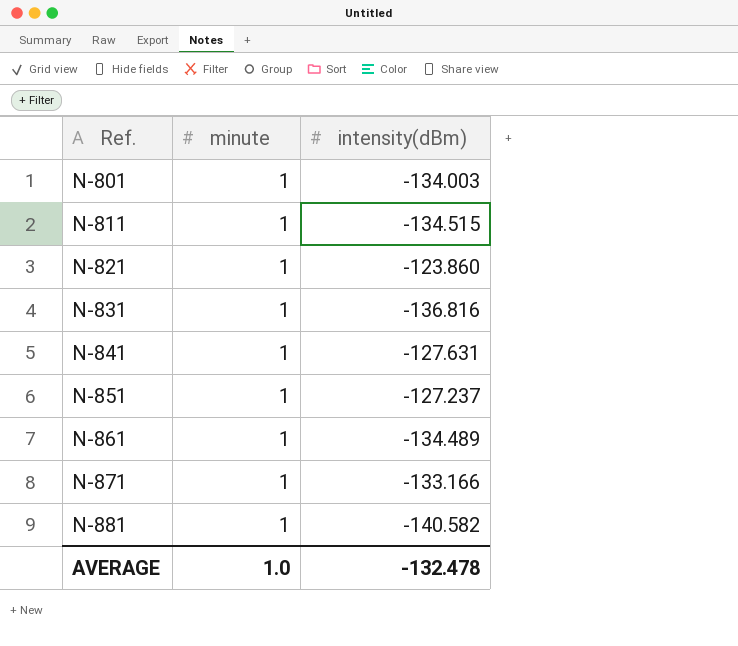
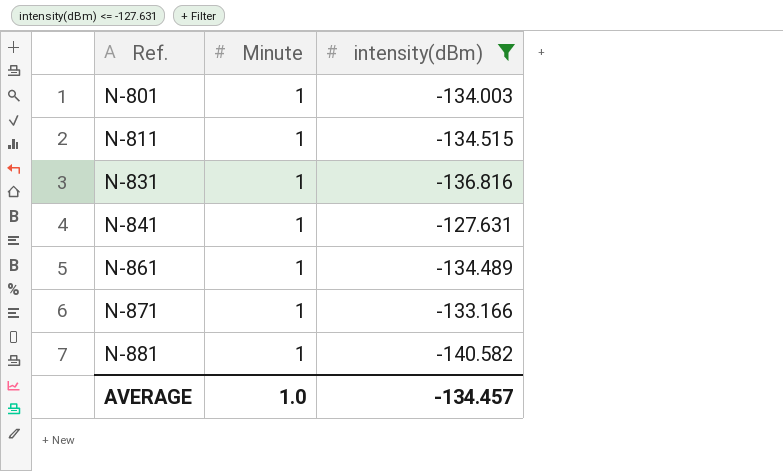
filter: none -> intensity(dBm) <= -127.631
column name: minute -> Minute
AVERAGE | intensity(dBm): -132.478 -> -134.457

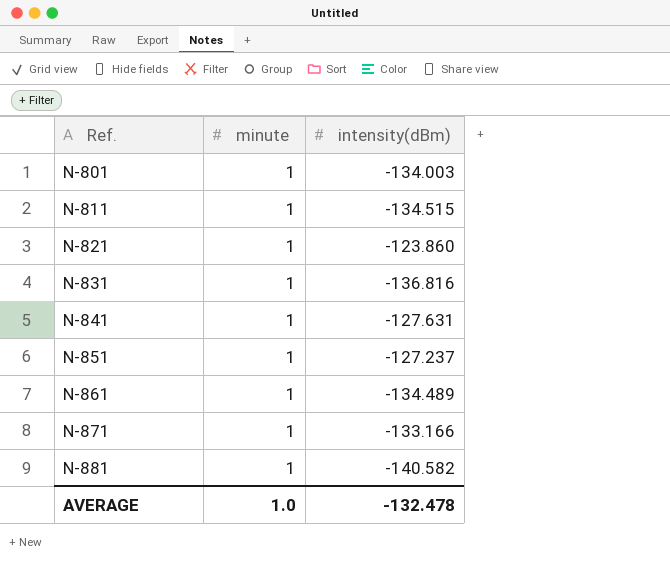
filter: intensity(dBm) <= -127.631 -> none
column name: Minute -> minute
AVERAGE | intensity(dBm): -134.457 -> -132.478

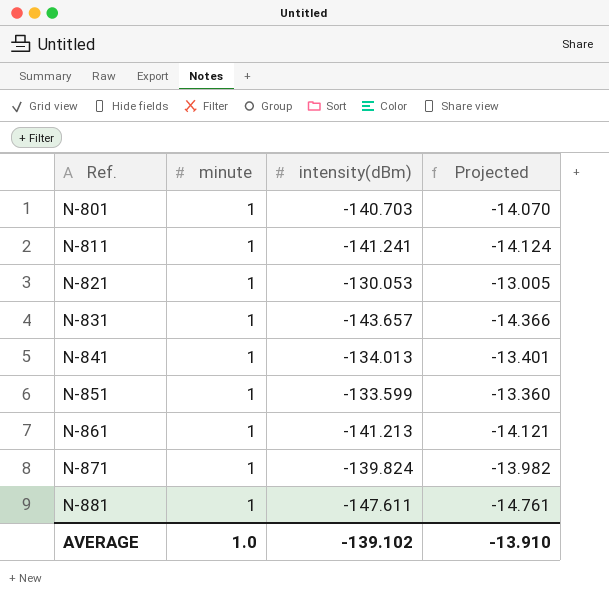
column Projected | formula: none -> [intensity(dBm)] * 0.1
N-801 | intensity(dBm): -134.003 -> -140.703
N-811 | intensity(dBm): -134.515 -> -141.241
N-821 | intensity(dBm): -123.860 -> -130.053
N-831 | intensity(dBm): -136.816 -> -143.657
N-841 | intensity(dBm): -127.631 -> -134.013
N-851 | intensity(dBm): -127.237 -> -133.599
N-861 | intensity(dBm): -134.489 -> -141.213
N-871 | intensity(dBm): -133.166 -> -139.824
N-881 | intensity(dBm): -140.582 -> -147.611
AVERAGE | intensity(dBm): -132.478 -> -139.102

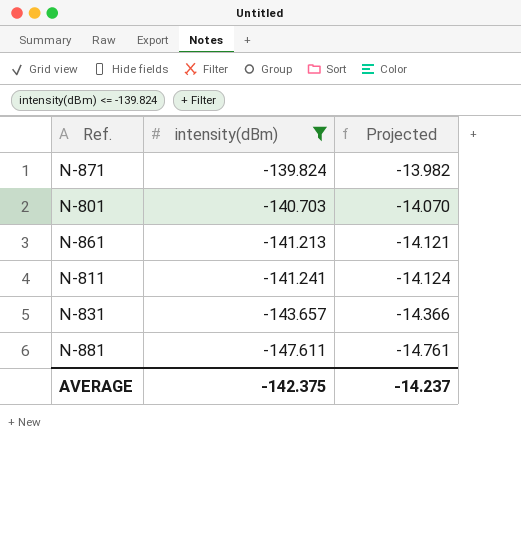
filter: none -> intensity(dBm) <= -139.824
row order: Ref. ascending -> intensity(dBm) descending
column minute | position: 2 -> none
AVERAGE | intensity(dBm): -139.102 -> -142.375
AVERAGE | Projected: -13.910 -> -14.237

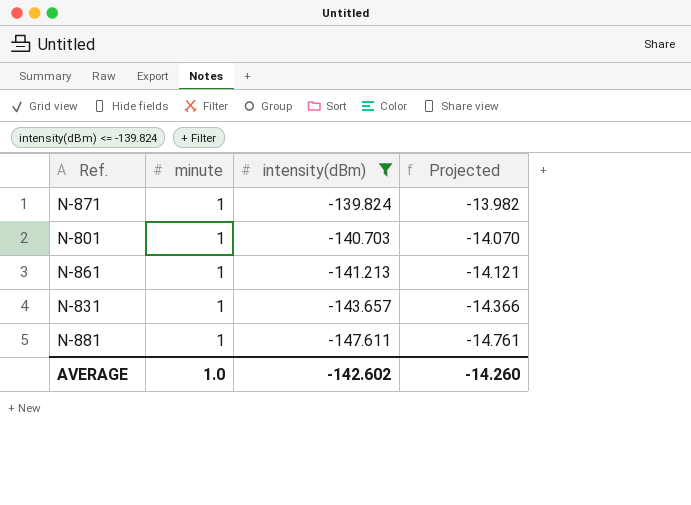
column minute | position: none -> 2
row N-811: -141.241 | -14.124 -> none
AVERAGE | intensity(dBm): -142.375 -> -142.602
AVERAGE | Projected: -14.237 -> -14.260

